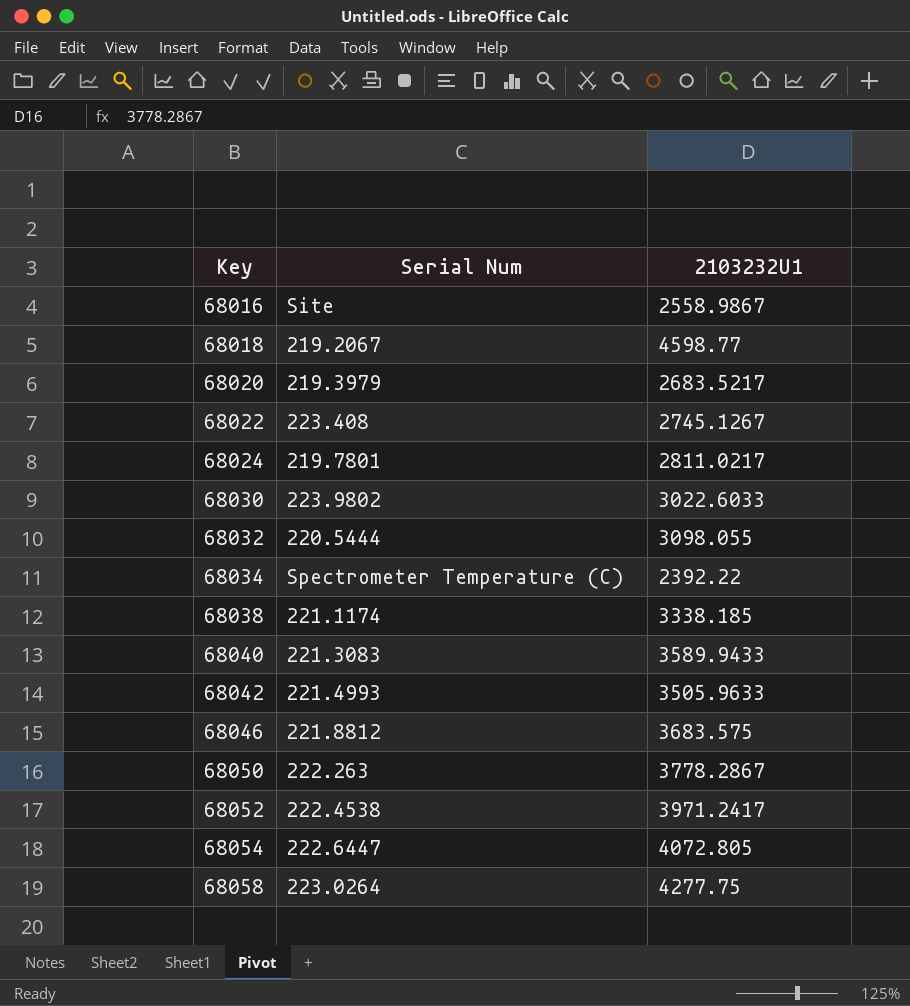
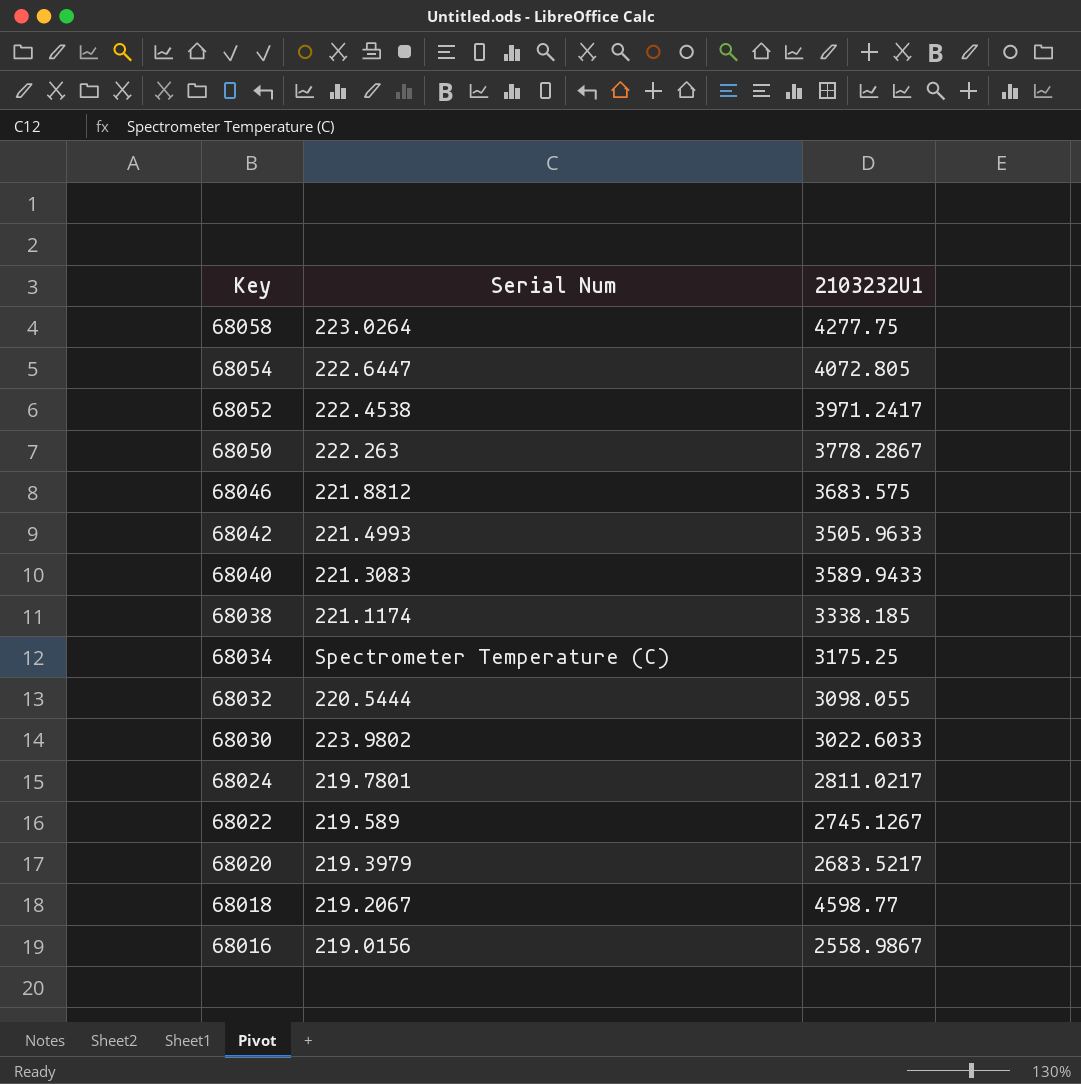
row order: Key ascending -> Key descending
68034 | 2103232U1: 2392.22 -> 3175.25
68022 | Serial Num: 223.408 -> 219.589
68016 | Serial Num: Site -> 219.0156

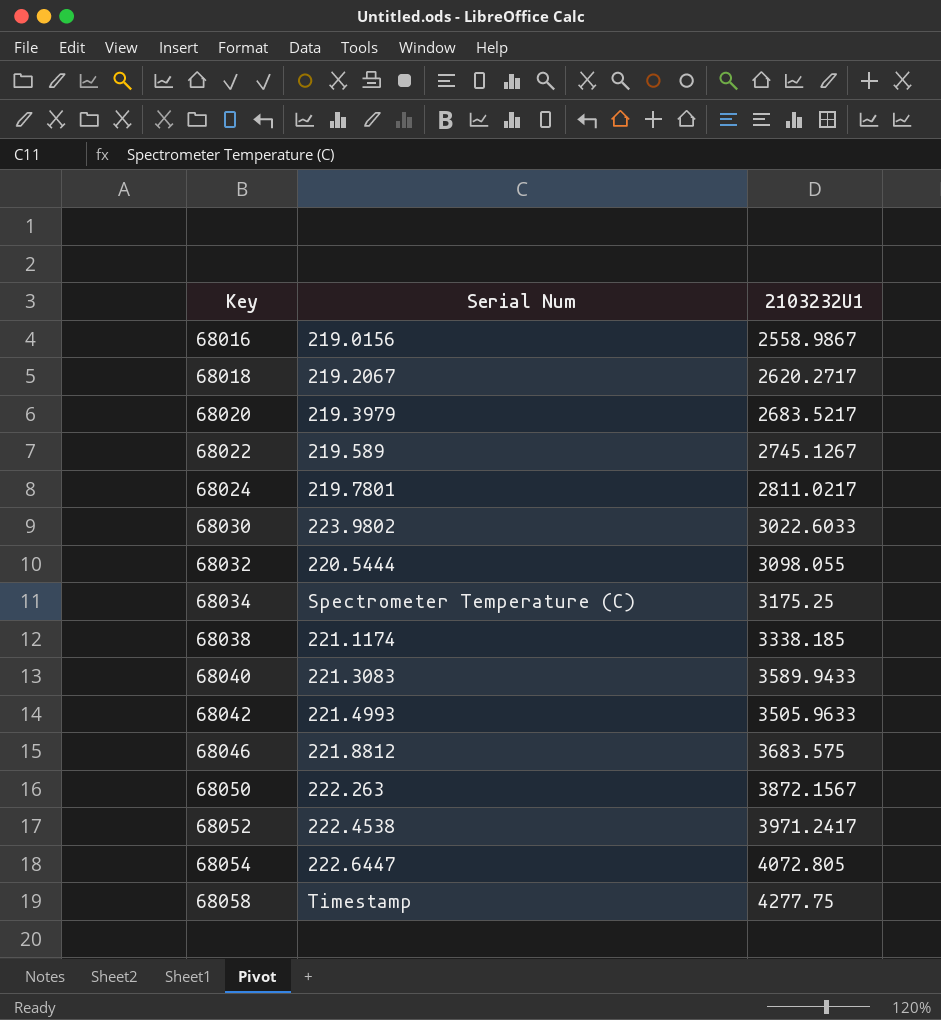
row order: Key descending -> Key ascending
68018 | 2103232U1: 4598.77 -> 2620.2717
68050 | 2103232U1: 3778.2867 -> 3872.1567
68058 | Serial Num: 223.0264 -> Timestamp

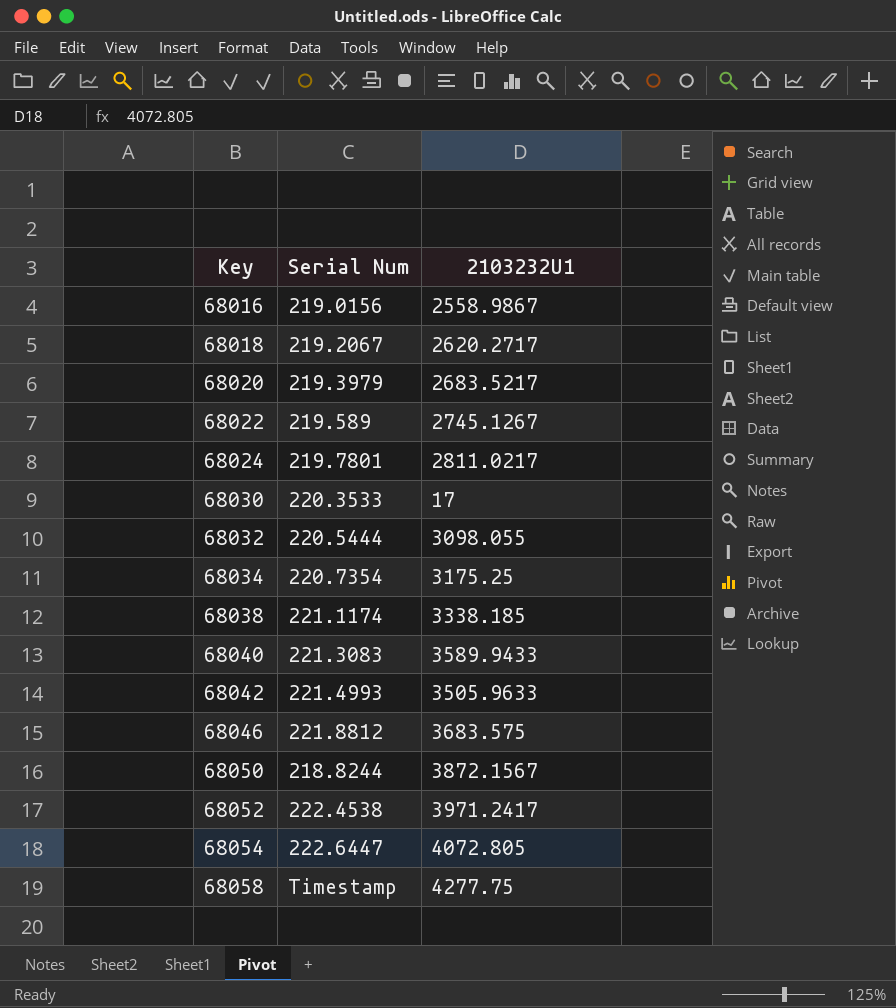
68030 | Serial Num: 223.9802 -> 220.3533
68030 | 2103232U1: 3022.6033 -> 17
68034 | Serial Num: Spectrometer Temperature (C) -> 220.7354
68050 | Serial Num: 222.263 -> 218.8244

